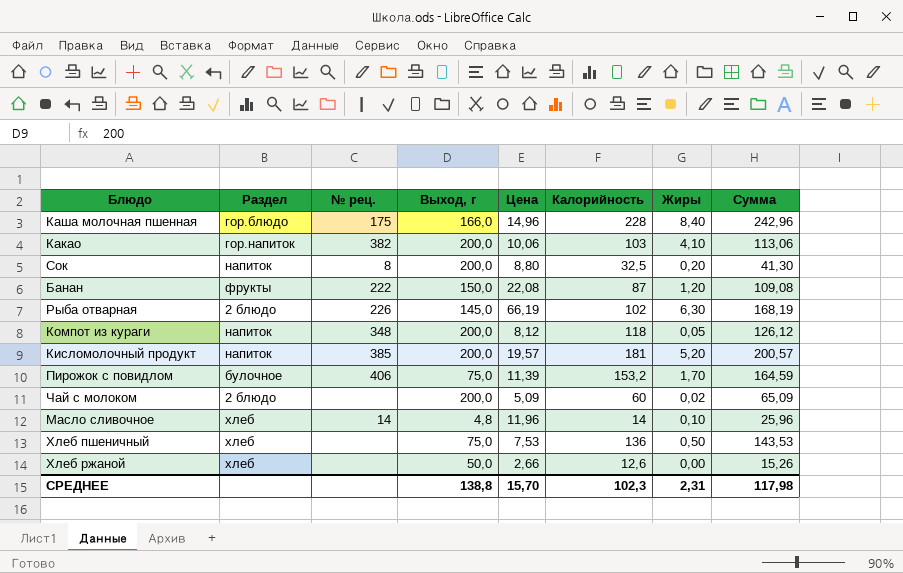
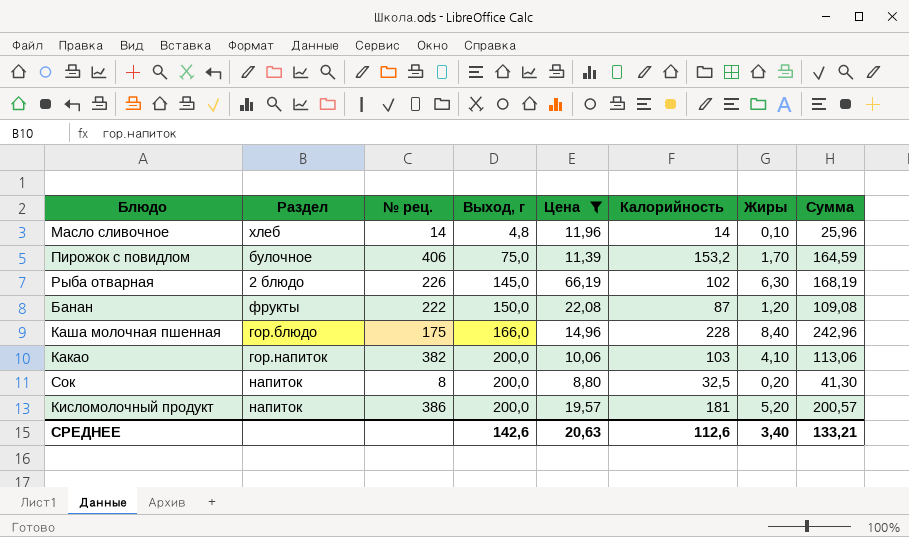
filter: none -> Цена >= 8,80
row order: none -> Выход, г ascending
Кисломолочный продукт | № рец.: 385 -> 386
СРЕДНЕЕ | Выход, г: 138,8 -> 142,6
СРЕДНЕЕ | Цена: 15,70 -> 20,63
СРЕДНЕЕ | Калорийность: 102,3 -> 112,6
СРЕДНЕЕ | Жиры: 2,31 -> 3,40
СРЕДНЕЕ | Сумма: 117,98 -> 133,21

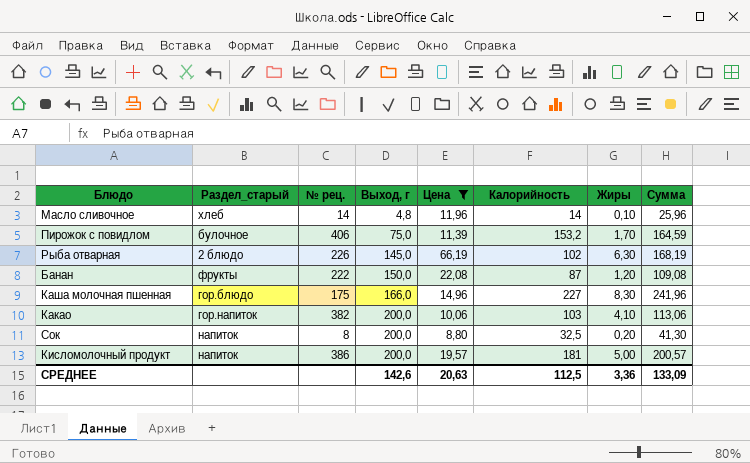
column name: Раздел -> Раздел_старый
Каша молочная пшенная | Калорийность: 228 -> 227
Каша молочная пшенная | Жиры: 8,40 -> 8,30
Каша молочная пшенная | Сумма: 242,96 -> 241,96
Кисломолочный продукт | Жиры: 5,20 -> 5,00
СРЕДНЕЕ | Калорийность: 112,6 -> 112,5
СРЕДНЕЕ | Жиры: 3,40 -> 3,36
СРЕДНЕЕ | Сумма: 133,21 -> 133,09

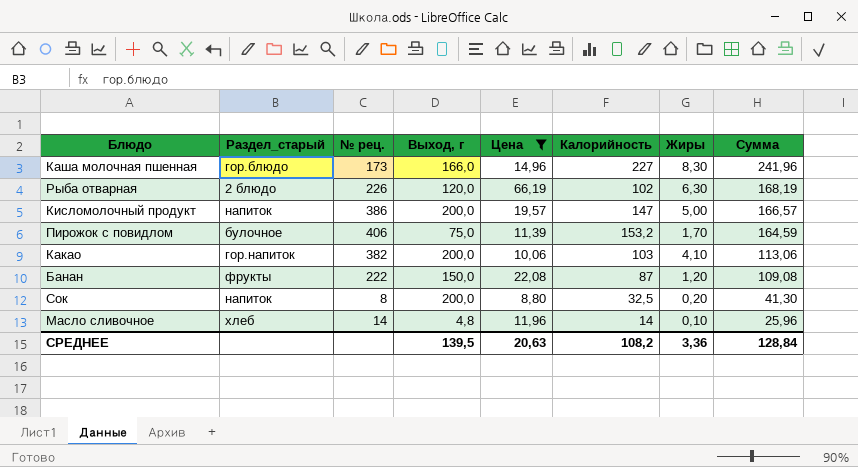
row order: Выход, г ascending -> Сумма descending
Каша молочная пшенная | № рец.: 175 -> 173
Рыба отварная | Выход, г: 145,0 -> 120,0
Кисломолочный продукт | Калорийность: 181 -> 147
Кисломолочный продукт | Сумма: 200,57 -> 166,57
СРЕДНЕЕ | Выход, г: 142,6 -> 139,5
СРЕДНЕЕ | Калорийность: 112,5 -> 108,2
СРЕДНЕЕ | Сумма: 133,09 -> 128,84

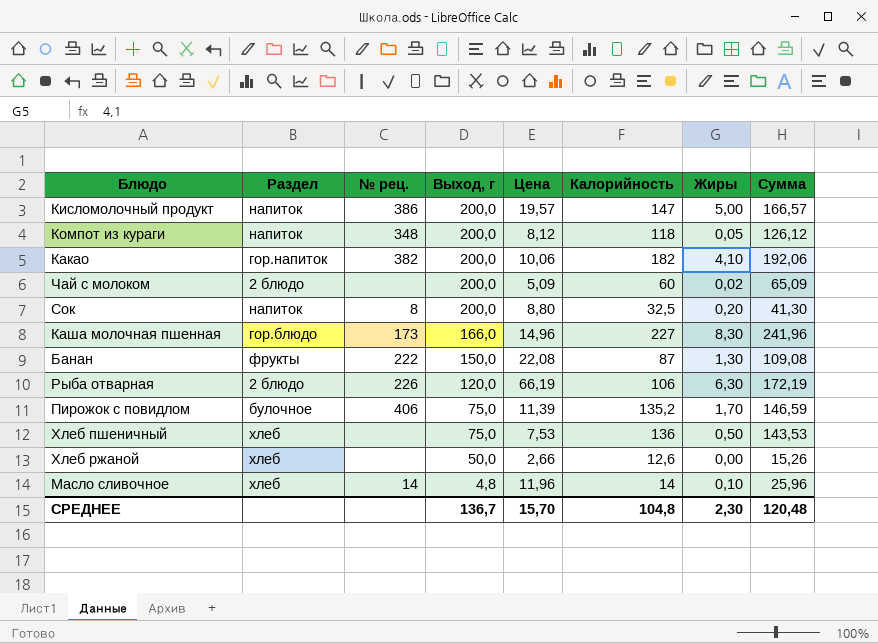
filter: Цена >= 8,80 -> none
row order: Сумма descending -> Выход, г descending
column name: Раздел_старый -> Раздел
Какао | Калорийность: 103 -> 182
Какао | Сумма: 113,06 -> 192,06
Банан | Жиры: 1,20 -> 1,30
Рыба отварная | Калорийность: 102 -> 106
Рыба отварная | Сумма: 168,19 -> 172,19
Пирожок с повидлом | Калорийность: 153,2 -> 135,2
Пирожок с повидлом | Сумма: 164,59 -> 146,59
СРЕДНЕЕ | Выход, г: 139,5 -> 136,7
СРЕДНЕЕ | Цена: 20,63 -> 15,70
СРЕДНЕЕ | Калорийность: 108,2 -> 104,8
СРЕДНЕЕ | Жиры: 3,36 -> 2,30
СРЕДНЕЕ | Сумма: 128,84 -> 120,48

